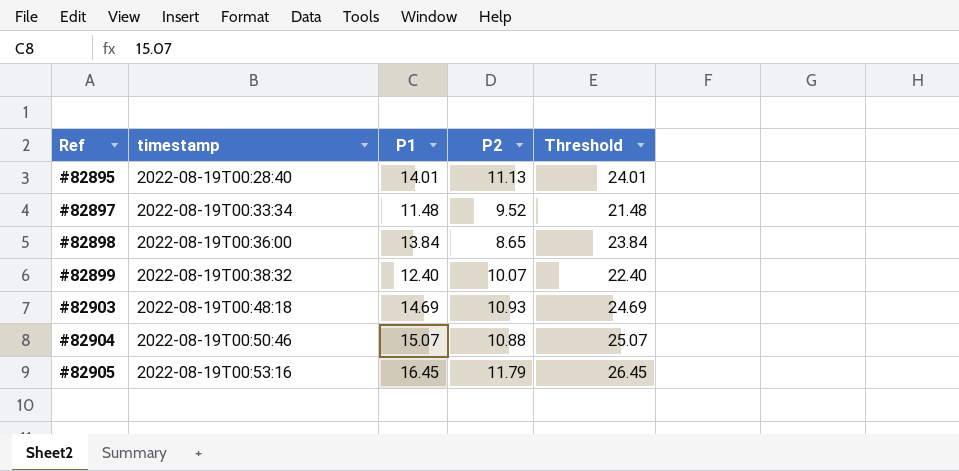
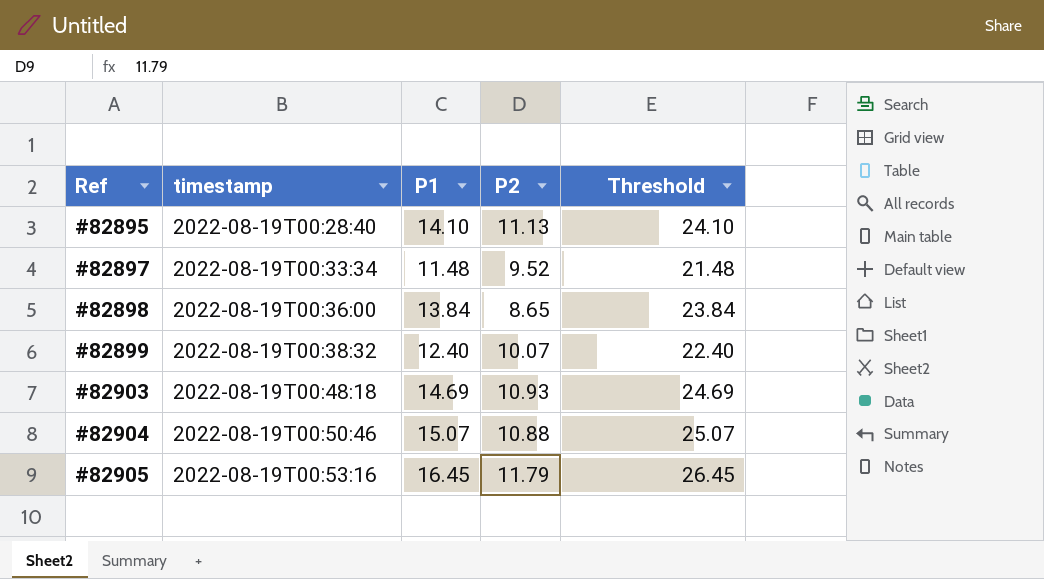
#82895 | P1: 14.01 -> 14.10
#82895 | Threshold: 24.01 -> 24.10

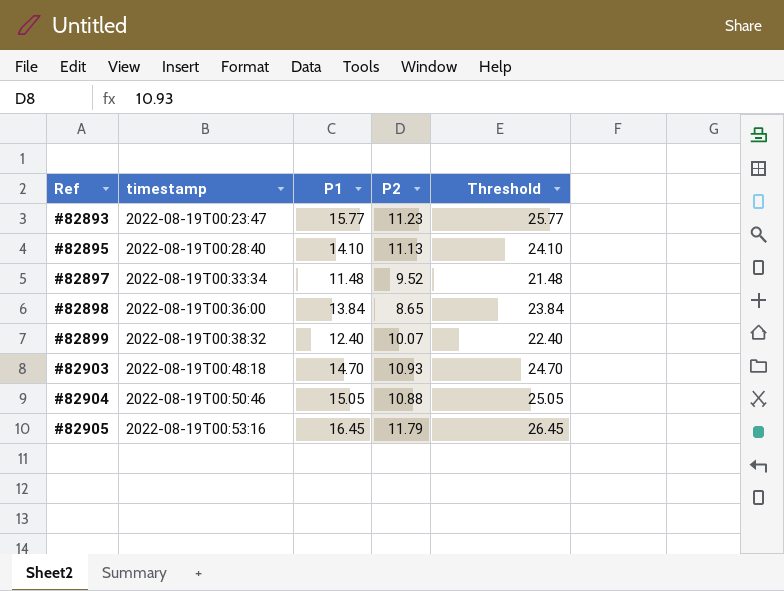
row #82893: none -> 2022-08-19T00:23:47 | 15.77 | 11.23 | 25.77
#82903 | P1: 14.69 -> 14.70
#82903 | Threshold: 24.69 -> 24.70
#82904 | P1: 15.07 -> 15.05
#82904 | Threshold: 25.07 -> 25.05

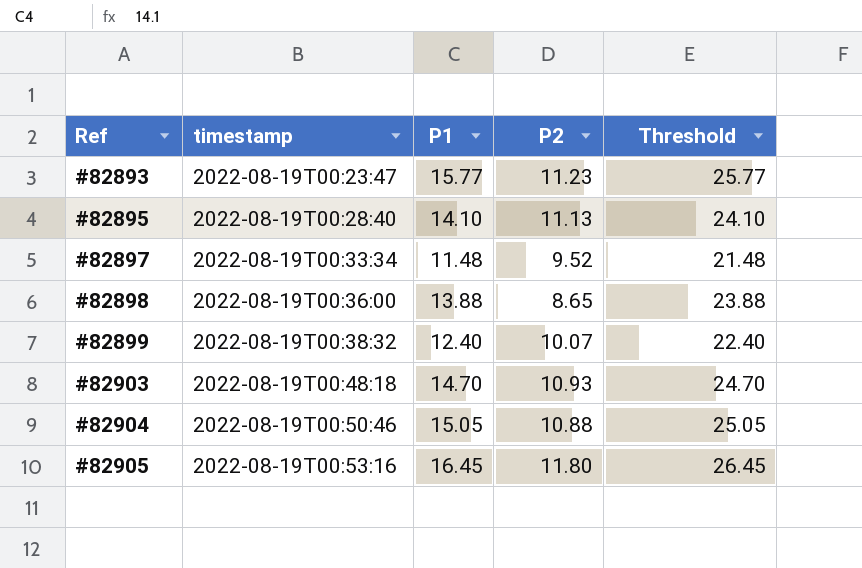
#82898 | P1: 13.84 -> 13.88
#82898 | Threshold: 23.84 -> 23.88
#82905 | P2: 11.79 -> 11.80

